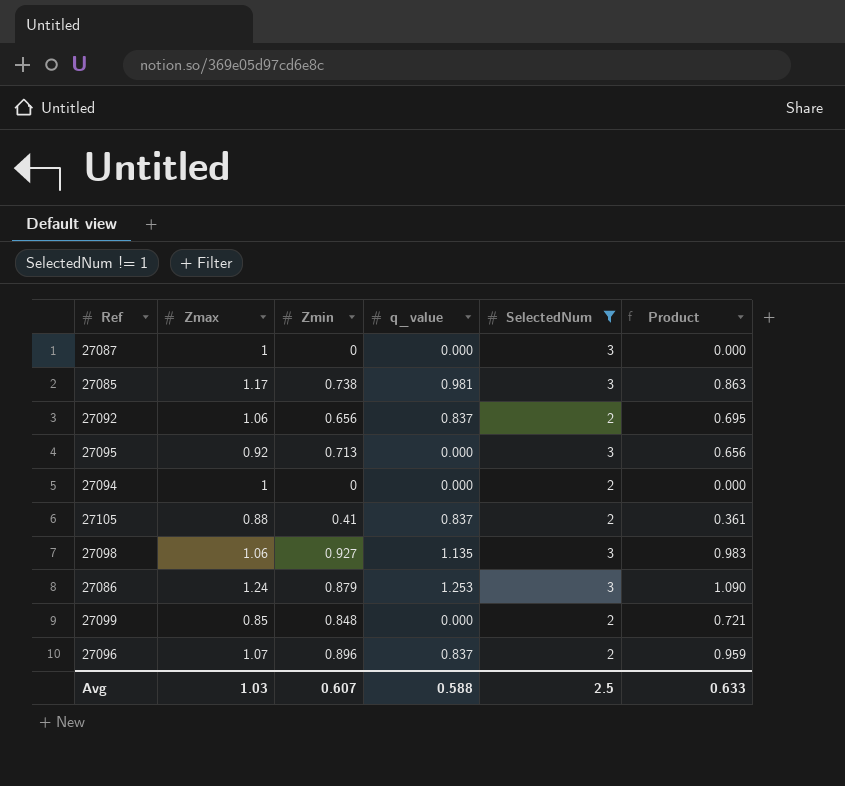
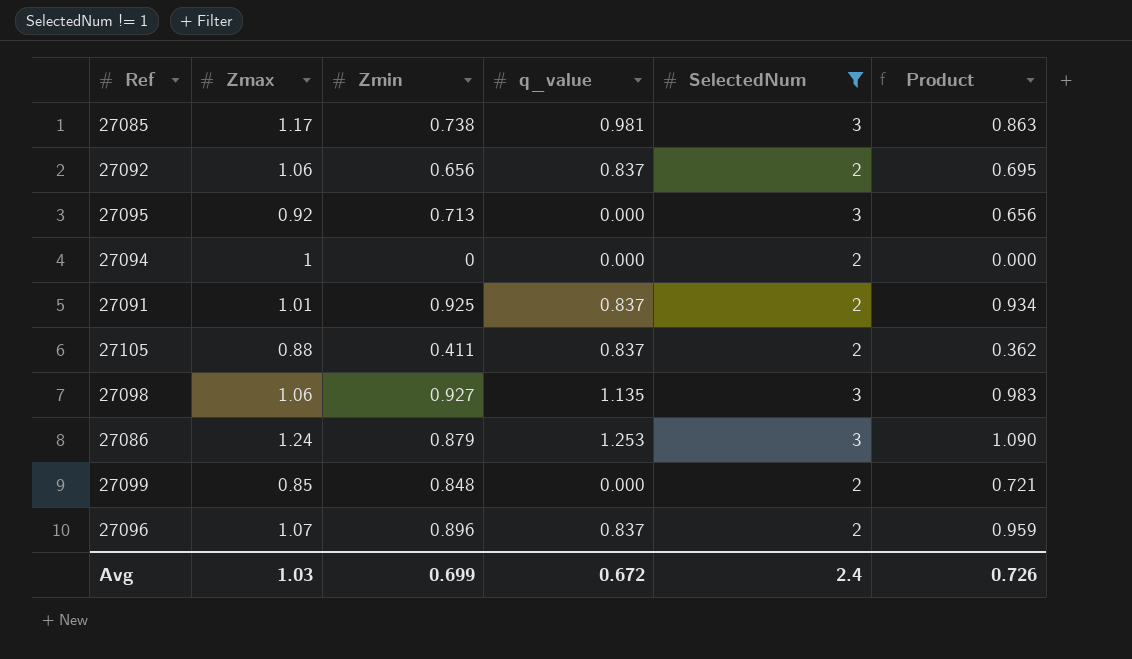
row 27087: 1 | 0 | 0.000 | 3 | 0.000 -> none
row 27091: none -> 1.01 | 0.925 | 0.837 | 2 | 0.934
27105 | Zmin: 0.41 -> 0.411
27105 | Product: 0.361 -> 0.362
Avg | Zmin: 0.607 -> 0.699
Avg | q_value: 0.588 -> 0.672
Avg | SelectedNum: 2.5 -> 2.4
Avg | Product: 0.633 -> 0.726

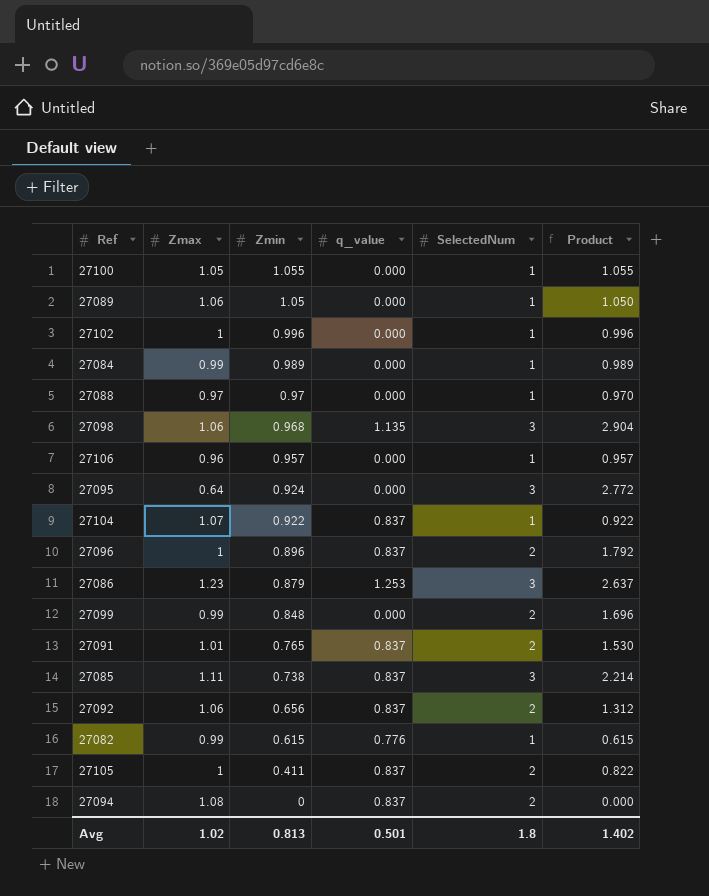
filter: SelectedNum != 1 -> none
row order: none -> Zmin descending
column Product | formula: [Zmax] * [Zmin] -> [Zmin] * [SelectedNum]
27098 | Zmin: 0.927 -> 0.968
27095 | Zmax: 0.92 -> 0.64
27095 | Zmin: 0.713 -> 0.924
27096 | Zmax: 1.07 -> 1
27086 | Zmax: 1.24 -> 1.23
27099 | Zmax: 0.85 -> 0.99
27091 | Zmin: 0.925 -> 0.765
27085 | Zmax: 1.17 -> 1.11
27085 | q_value: 0.981 -> 0.837
27105 | Zmax: 0.88 -> 1
27094 | Zmax: 1 -> 1.08
27094 | q_value: 0.000 -> 0.837
Avg | Zmax: 1.03 -> 1.02
Avg | Zmin: 0.699 -> 0.813
Avg | q_value: 0.672 -> 0.501
Avg | SelectedNum: 2.4 -> 1.8
Avg | Product: 0.726 -> 1.402

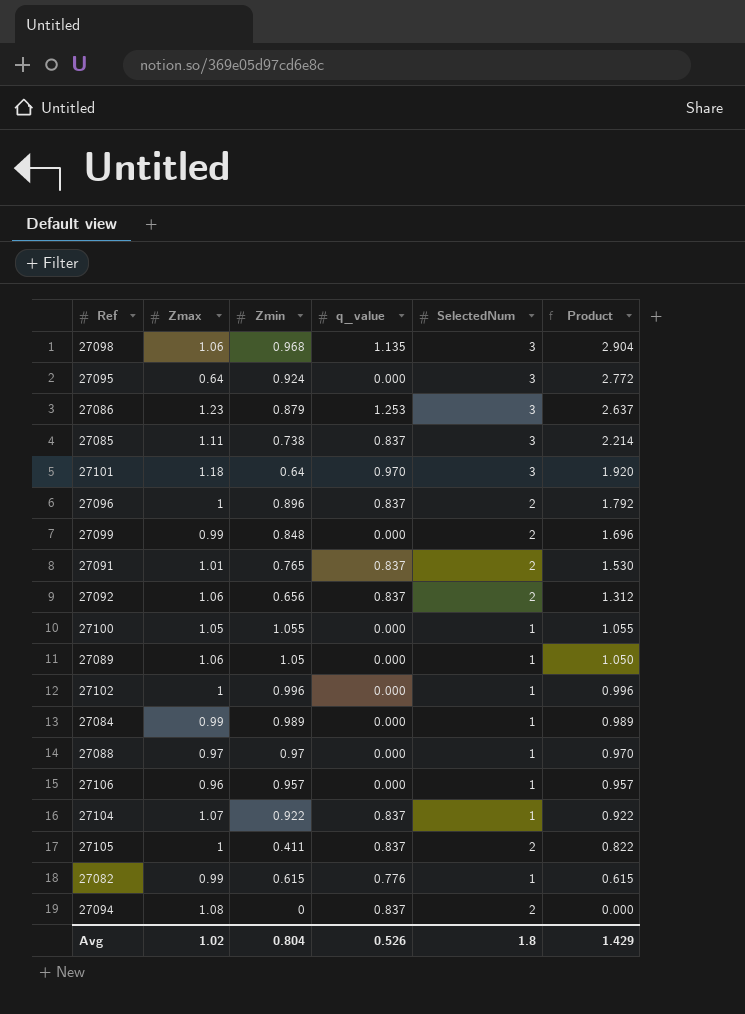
row order: Zmin descending -> Product descending
row 27101: none -> 1.18 | 0.64 | 0.970 | 3 | 1.920
Avg | Zmin: 0.813 -> 0.804
Avg | q_value: 0.501 -> 0.526
Avg | Product: 1.402 -> 1.429

